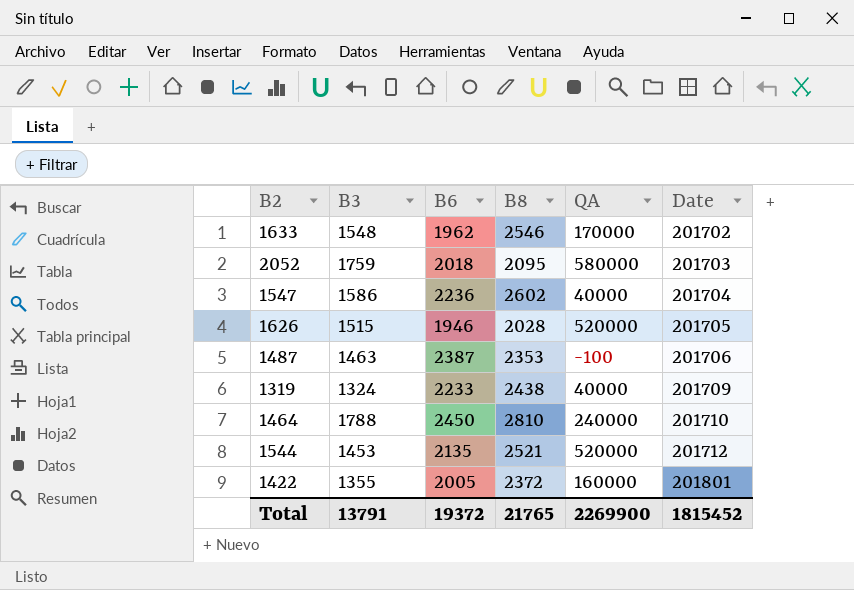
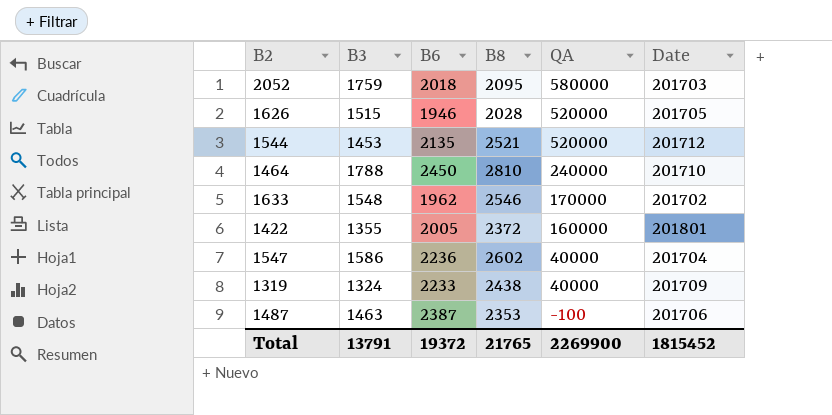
row order: Date ascending -> QA descending

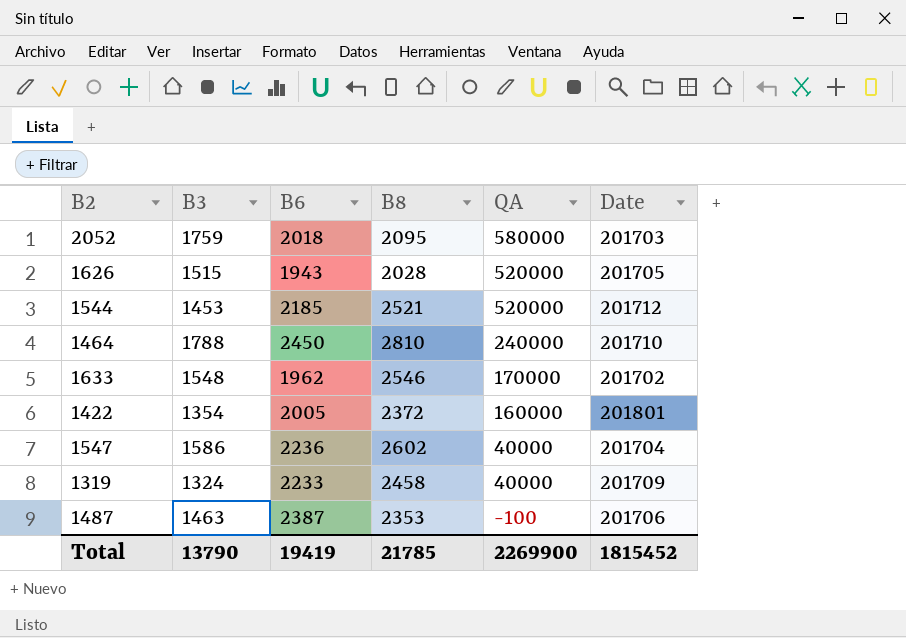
1626 | B6: 1946 -> 1943
1544 | B6: 2135 -> 2185
1422 | B3: 1355 -> 1354
1319 | B8: 2438 -> 2458
Total | B3: 13791 -> 13790
Total | B6: 19372 -> 19419
Total | B8: 21765 -> 21785

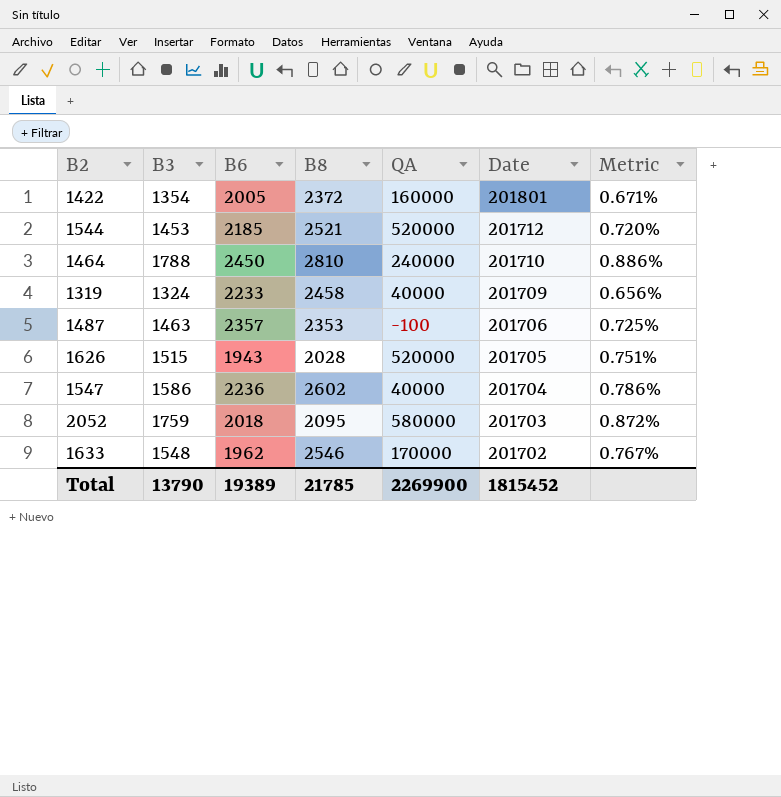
row order: QA descending -> Date descending
column Metric | formula: none -> [B3] / [Date]
1487 | B6: 2387 -> 2357
Total | B6: 19419 -> 19389

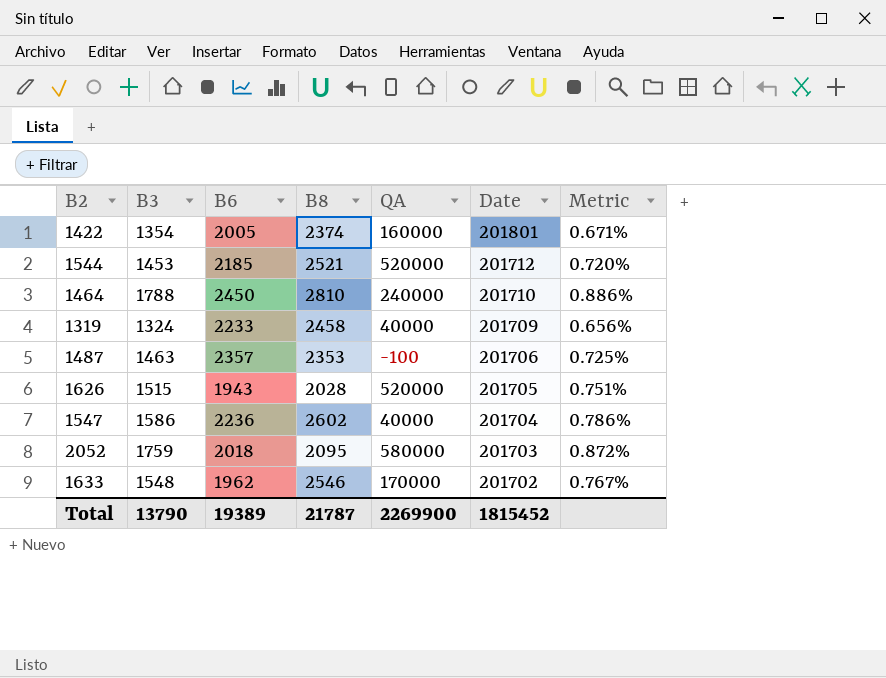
1422 | B8: 2372 -> 2374
Total | B8: 21785 -> 21787

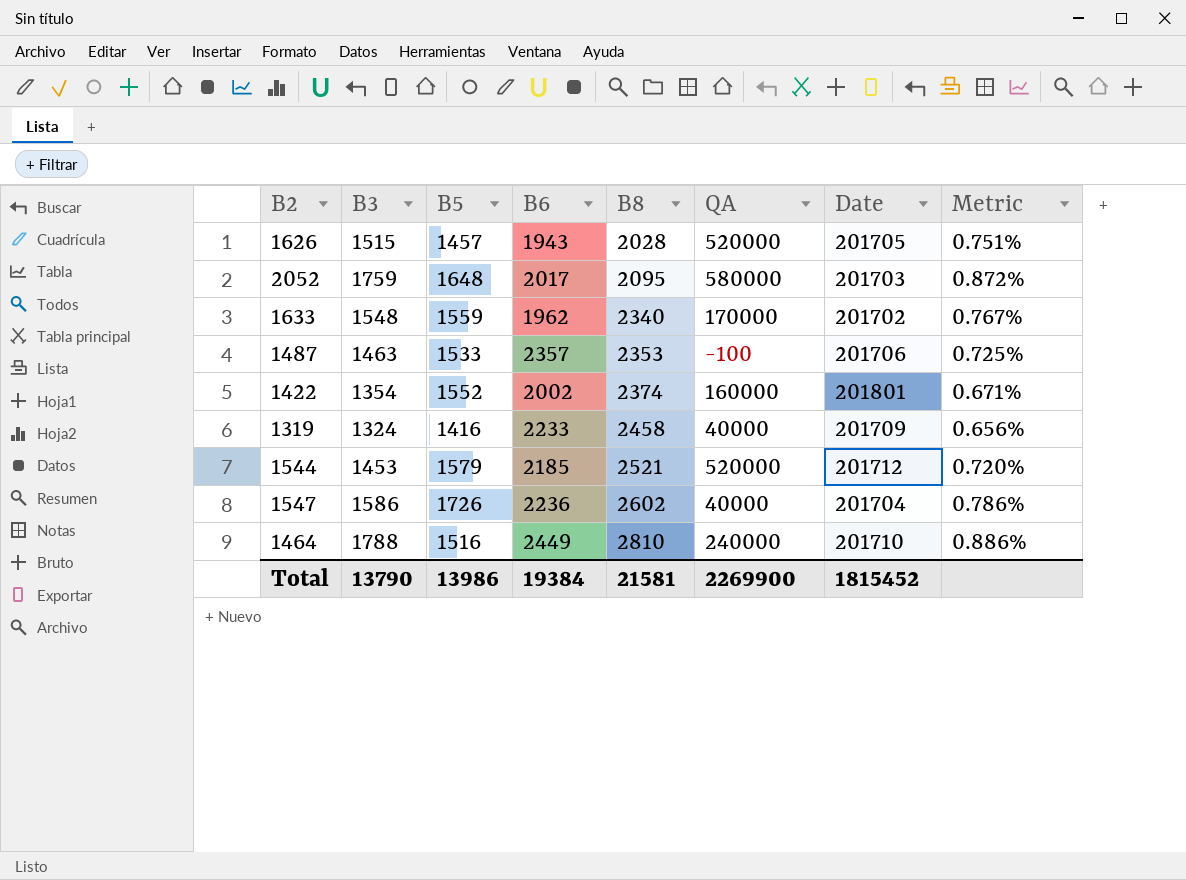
row order: Date descending -> B8 ascending
column B5 | position: none -> 3
2052 | B6: 2018 -> 2017
1633 | B8: 2546 -> 2340
1422 | B6: 2005 -> 2002
1464 | B6: 2450 -> 2449
Total | B6: 19389 -> 19384
Total | B8: 21787 -> 21581

